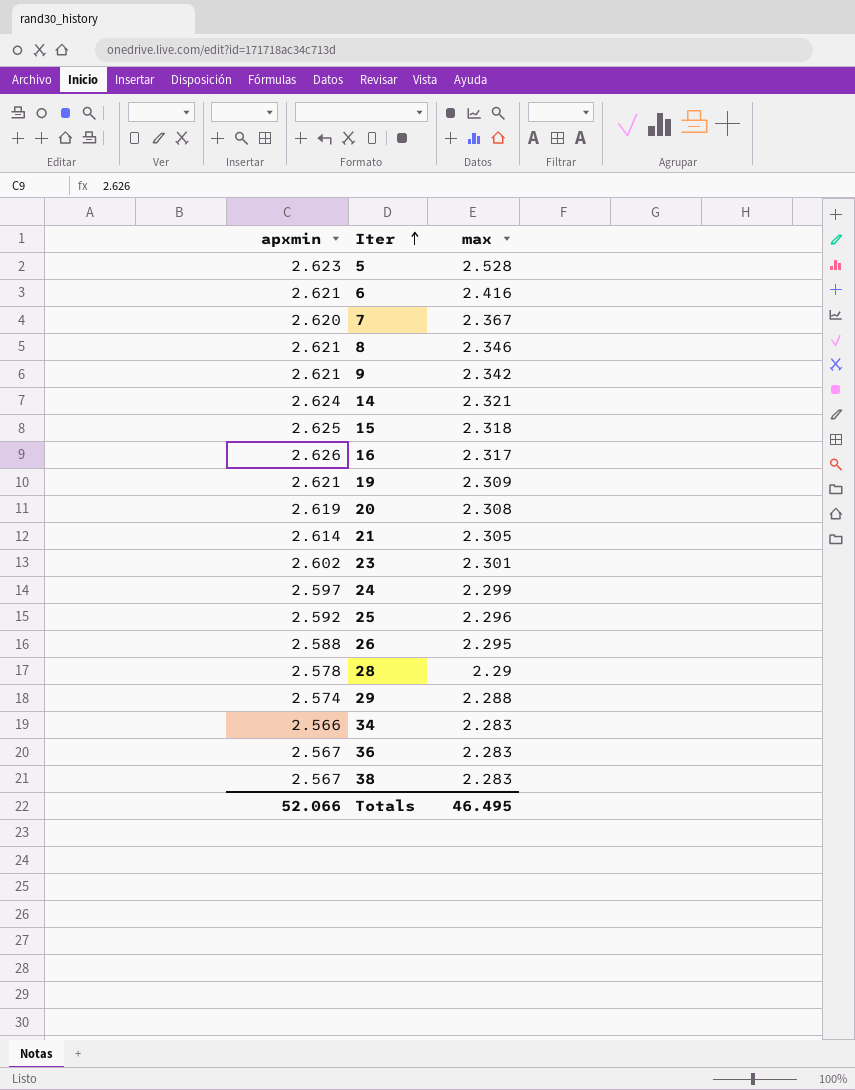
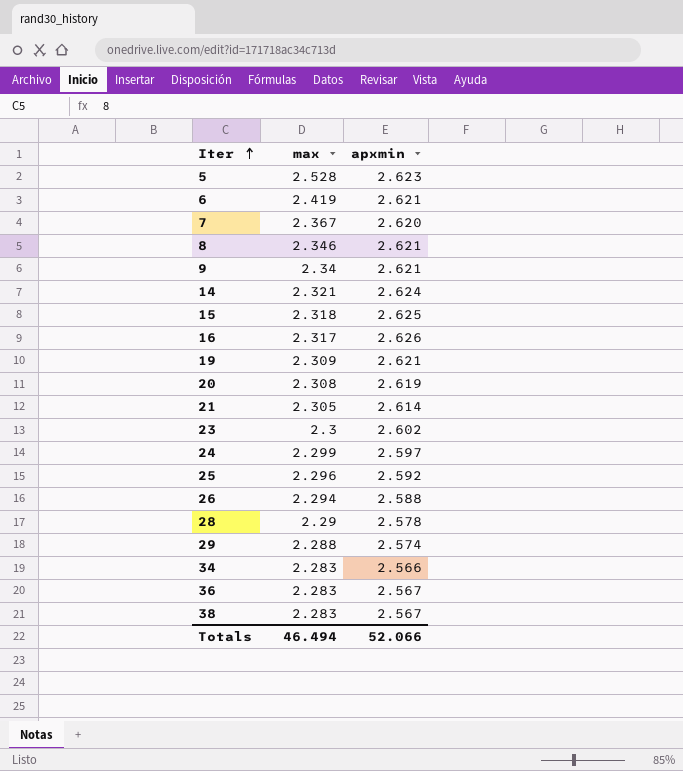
column apxmin | position: 1 -> 3
6 | max: 2.416 -> 2.419
9 | max: 2.342 -> 2.34
23 | max: 2.301 -> 2.3
26 | max: 2.295 -> 2.294
Totals | max: 46.495 -> 46.494

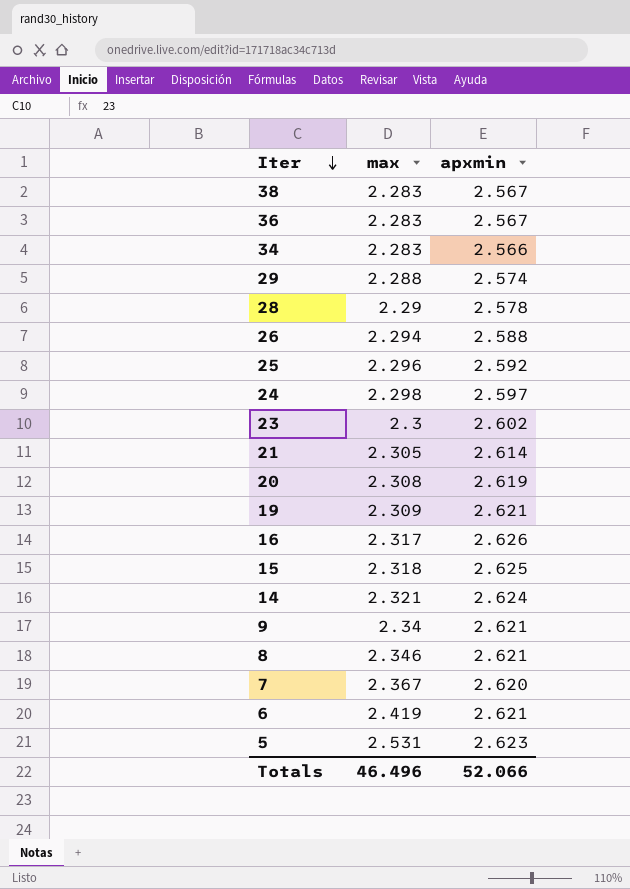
row order: Iter ascending -> Iter descending
24 | max: 2.299 -> 2.298
5 | max: 2.528 -> 2.531
Totals | max: 46.494 -> 46.496

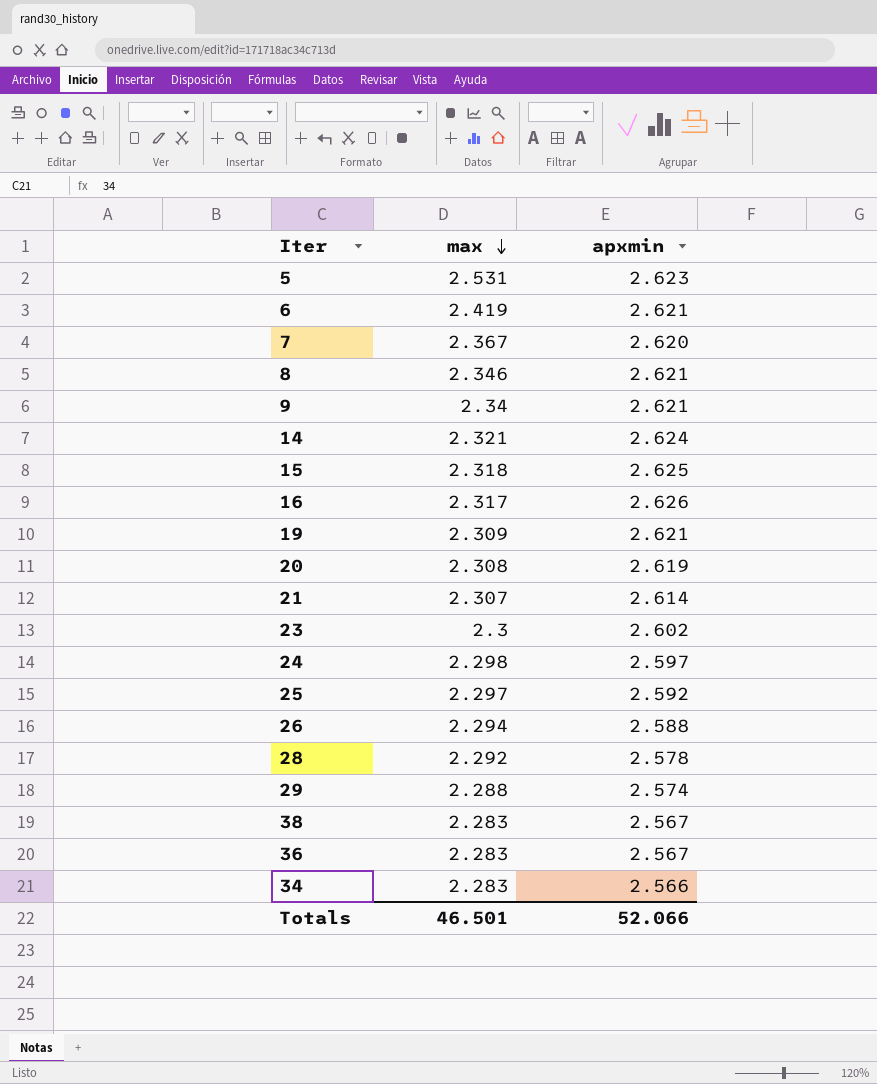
row order: Iter descending -> max descending
21 | max: 2.305 -> 2.307
25 | max: 2.296 -> 2.297
28 | max: 2.29 -> 2.292
Totals | max: 46.496 -> 46.501

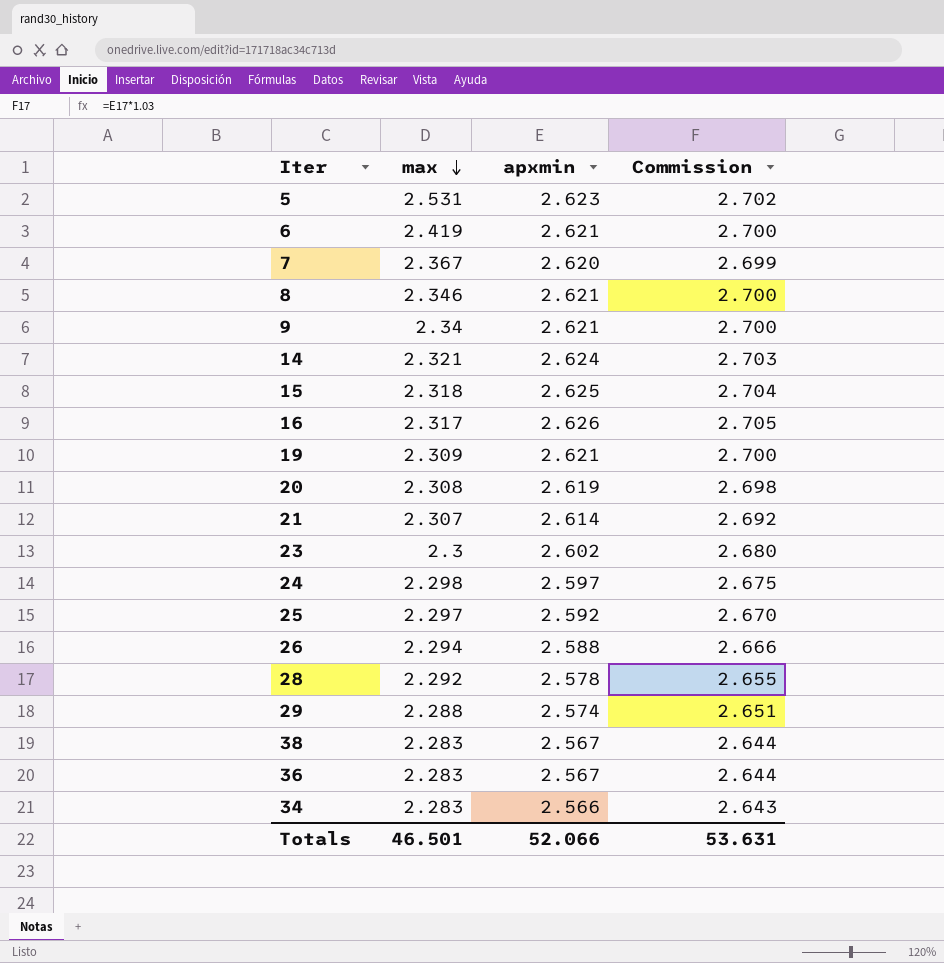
column Commission | formula: none -> [apxmin] * 1.03

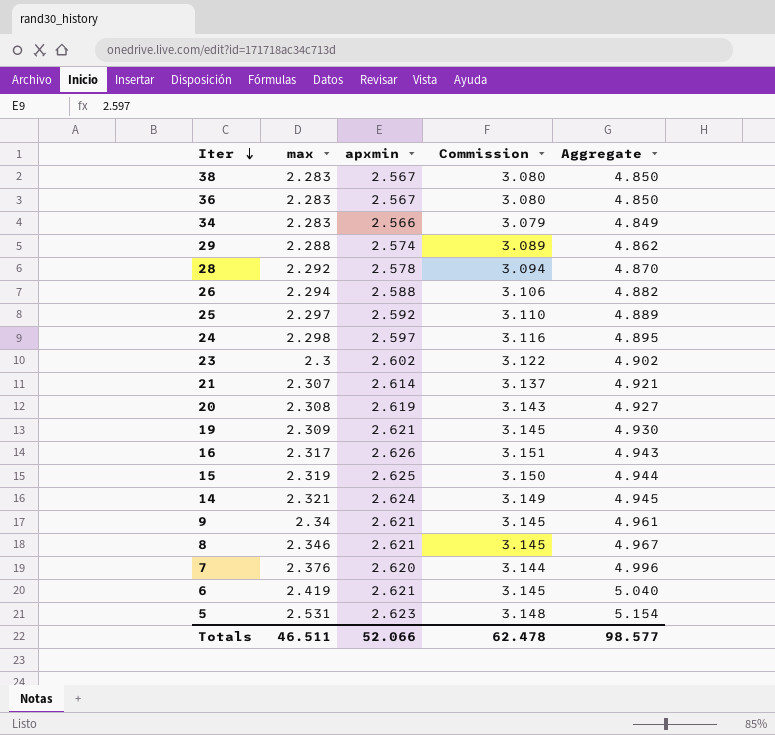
row order: max descending -> Iter descending
column Commission | formula: [apxmin] * 1.03 -> [apxmin] * 1.2
column Aggregate | formula: none -> [max] + [apxmin]
15 | max: 2.318 -> 2.319
7 | max: 2.367 -> 2.376
Totals | max: 46.501 -> 46.511
Totals | Commission: 53.631 -> 62.478

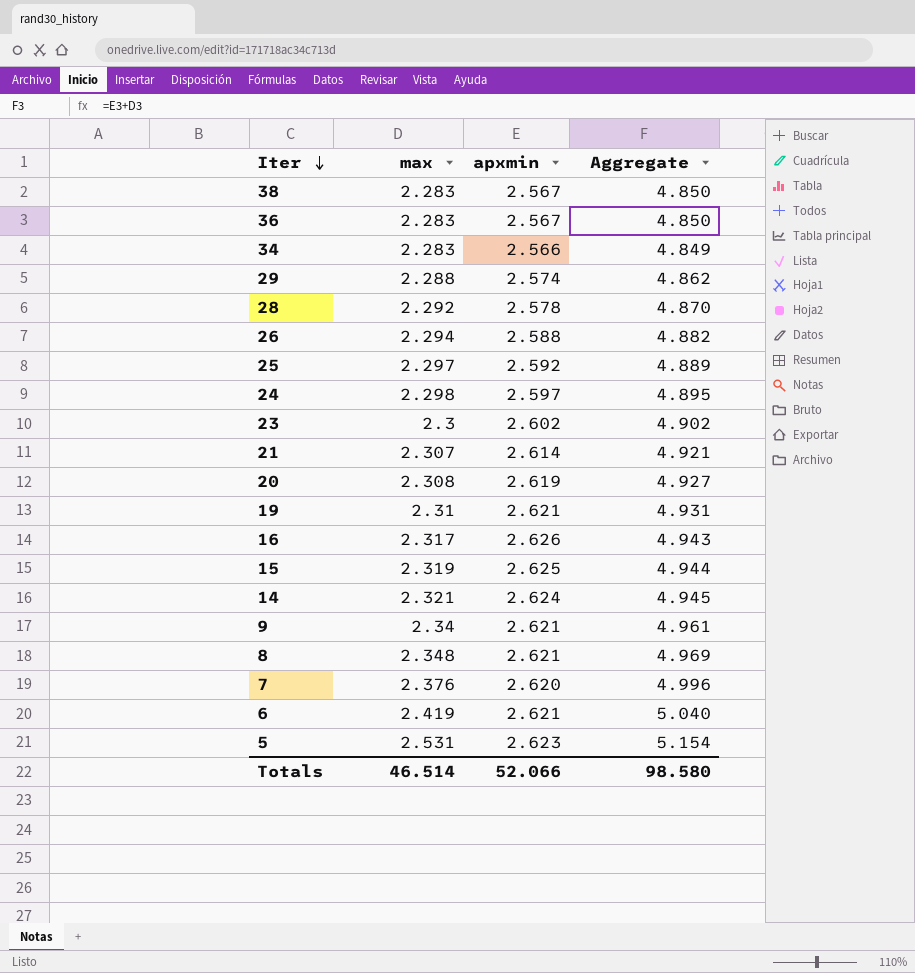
column Commission | formula: [apxmin] * 1.2 -> none
19 | max: 2.309 -> 2.31
19 | Aggregate: 4.930 -> 4.931
8 | max: 2.346 -> 2.348
8 | Aggregate: 4.967 -> 4.969
Totals | max: 46.511 -> 46.514
Totals | Aggregate: 98.577 -> 98.580

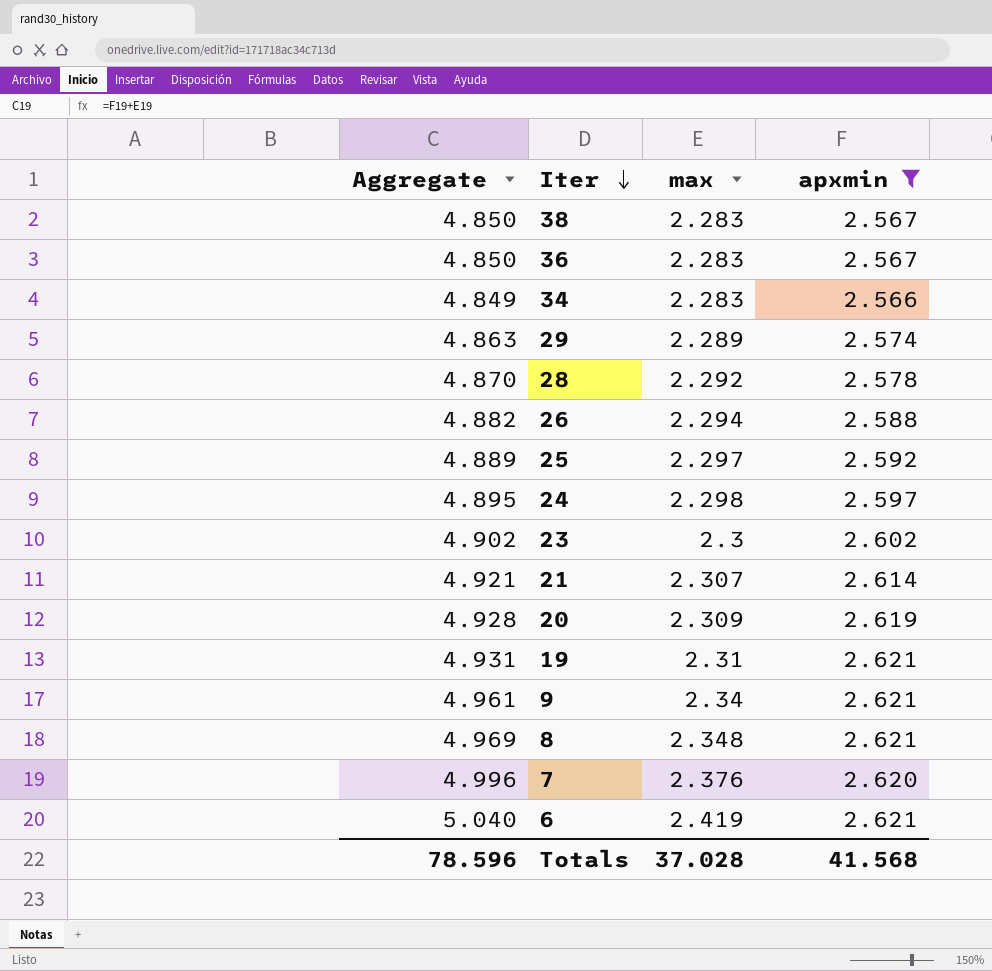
filter: none -> apxmin <= 2.621
column Aggregate | position: 4 -> 1
29 | Aggregate: 4.862 -> 4.863
29 | max: 2.288 -> 2.289
20 | Aggregate: 4.927 -> 4.928
20 | max: 2.308 -> 2.309
Totals | Aggregate: 98.580 -> 78.596
Totals | max: 46.514 -> 37.028
Totals | apxmin: 52.066 -> 41.568

